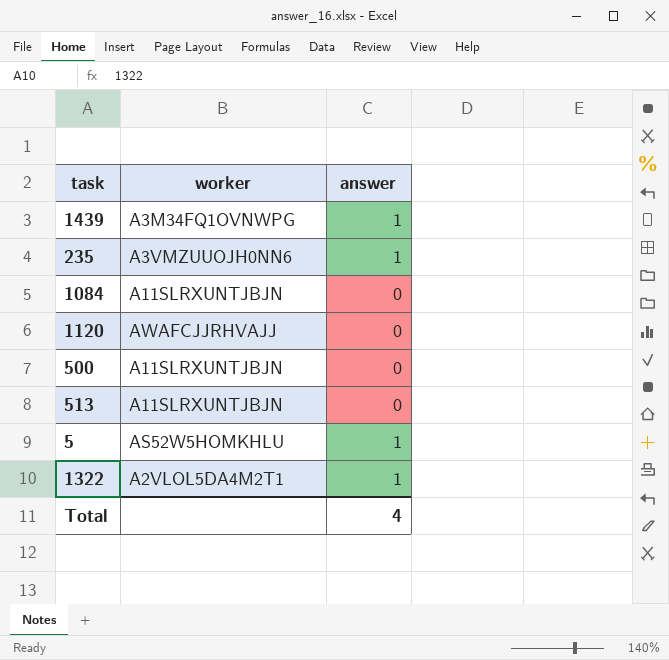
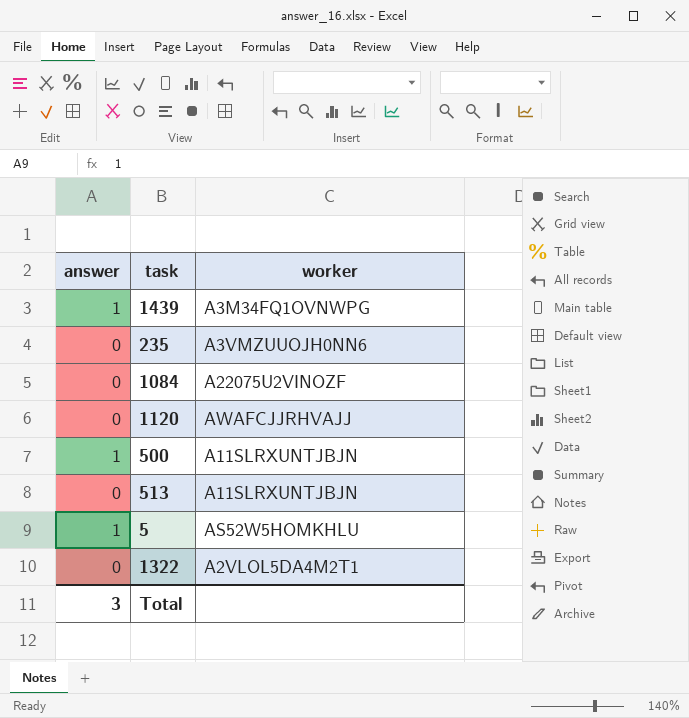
column answer | position: 3 -> 1
235 | answer: 1 -> 0
1084 | worker: A11SLRXUNTJBJN -> A22075U2VINOZF
500 | answer: 0 -> 1
1322 | answer: 1 -> 0
Total | answer: 4 -> 3

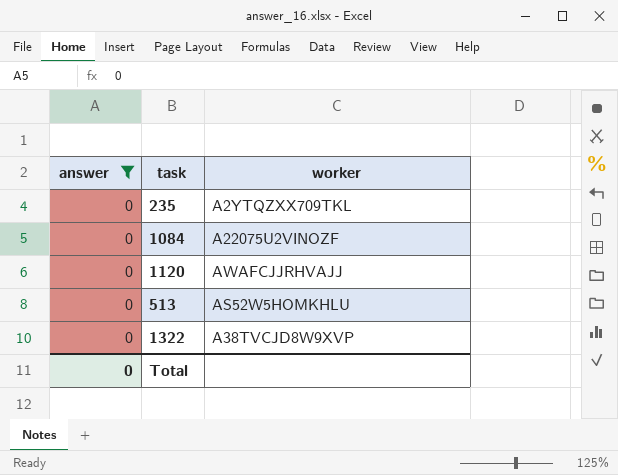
filter: none -> answer = 0
235 | worker: A3VMZUUOJH0NN6 -> A2YTQZXX709TKL
513 | worker: A11SLRXUNTJBJN -> AS52W5HOMKHLU
1322 | worker: A2VLOL5DA4M2T1 -> A38TVCJD8W9XVP
Total | answer: 3 -> 0

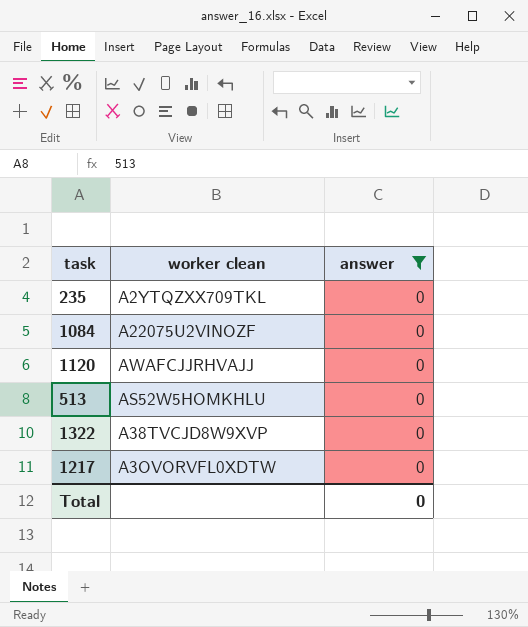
column name: worker -> worker clean
column answer | position: 1 -> 3
row 1217: none -> A3OVORVFL0XDTW | 0

